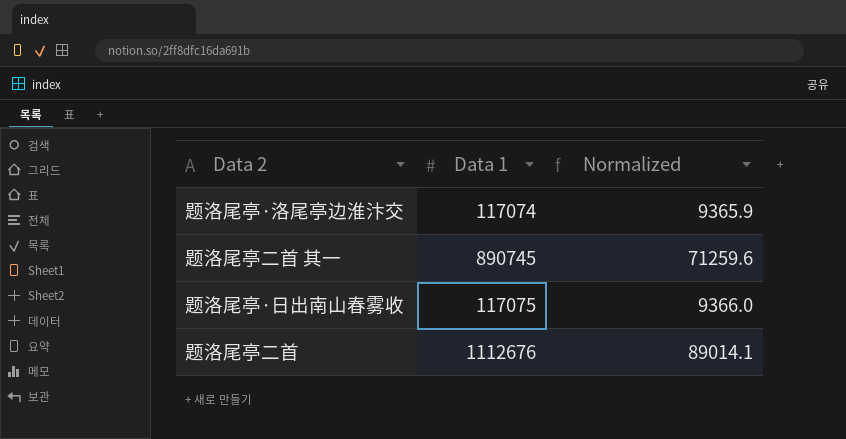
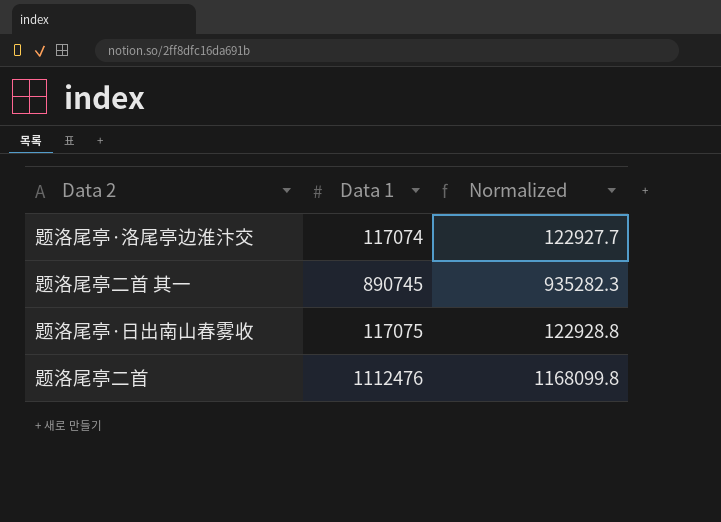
column Normalized | formula: [Data 1] * 0.08 -> [Data 1] * 1.05
题洛尾亭二首 | Data 1: 1112676 -> 1112476

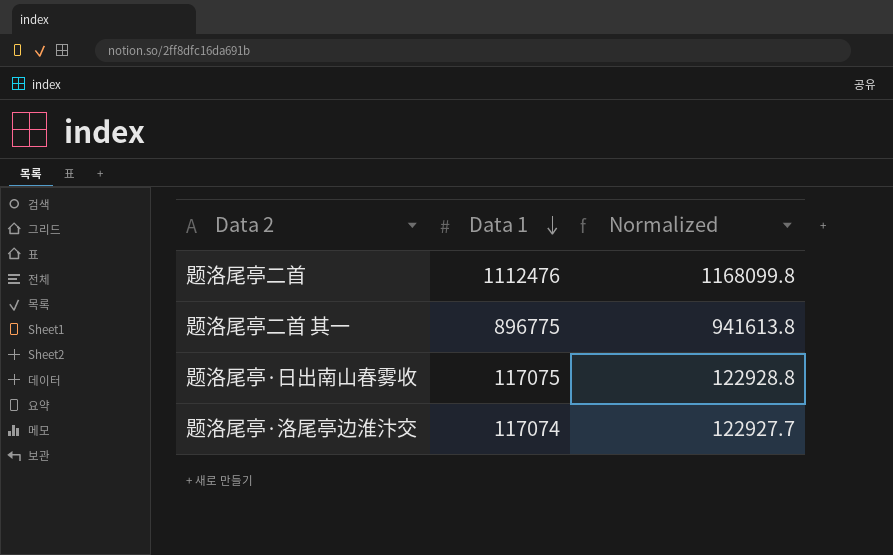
row order: none -> Data 1 descending
题洛尾亭二首 其一 | Data 1: 890745 -> 896775
题洛尾亭二首 其一 | Normalized: 935282.3 -> 941613.8

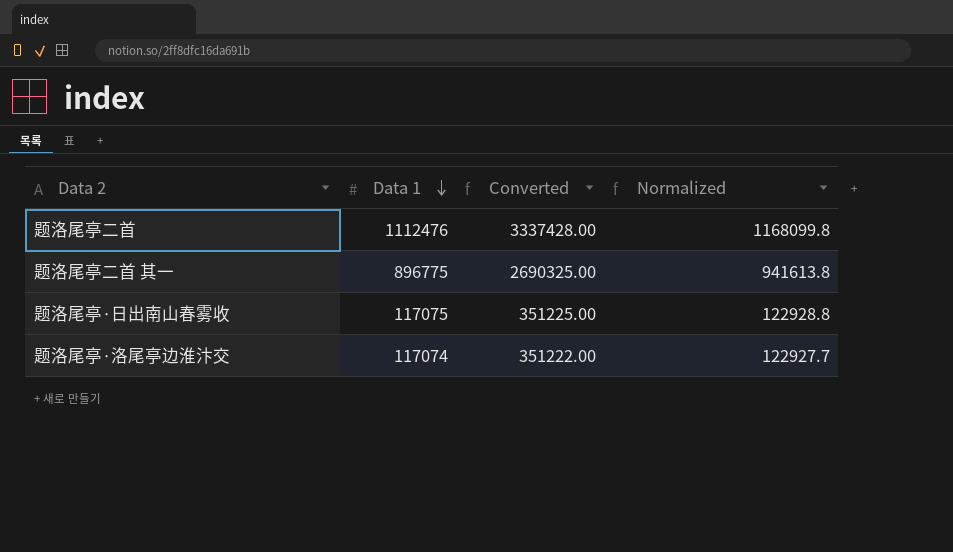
column Converted | formula: none -> [Data 1] * 3

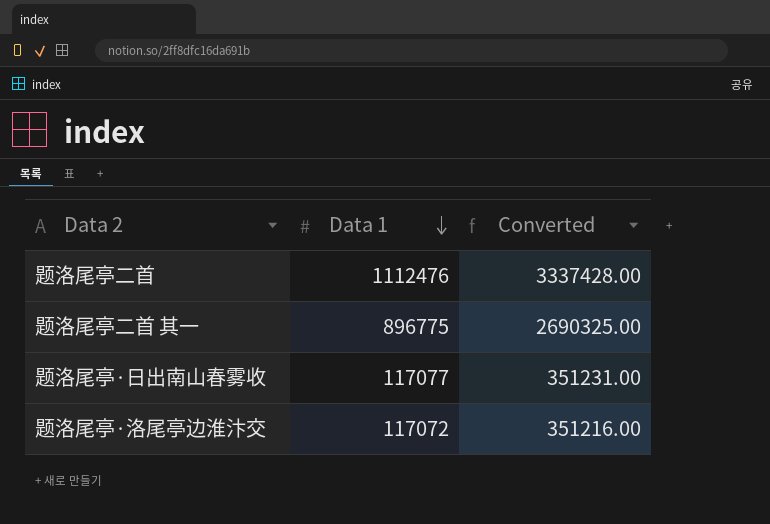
column Normalized | formula: [Data 1] * 1.05 -> none
题洛尾亭·日出南山春雾收 | Data 1: 117075 -> 117077
题洛尾亭·日出南山春雾收 | Converted: 351225.00 -> 351231.00
题洛尾亭·洛尾亭边淮汴交 | Data 1: 117074 -> 117072
题洛尾亭·洛尾亭边淮汴交 | Converted: 351222.00 -> 351216.00

